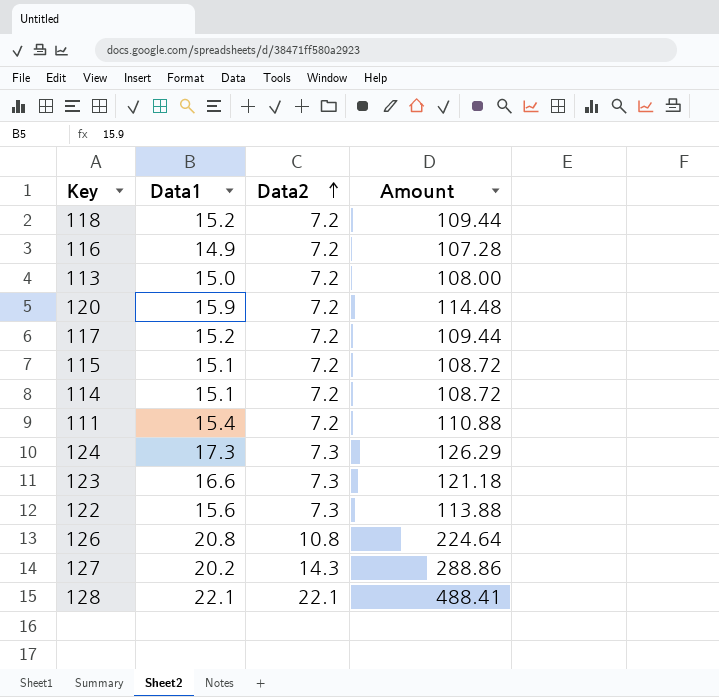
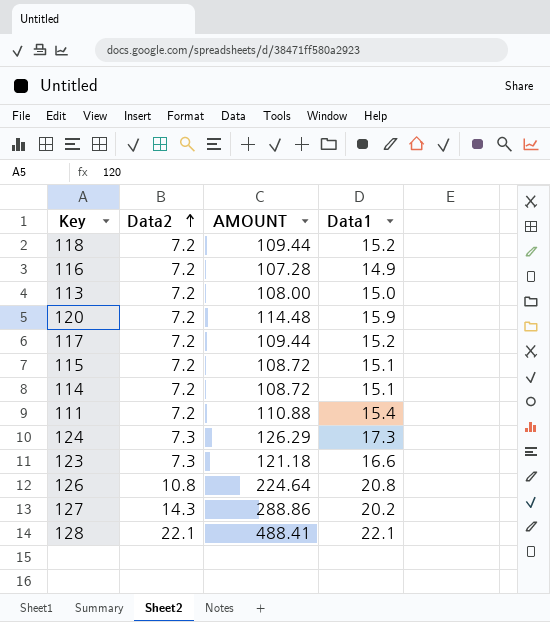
column name: Amount -> AMOUNT
column Data1 | position: 2 -> 4
row 122: 15.6 | 7.3 | 113.88 -> none

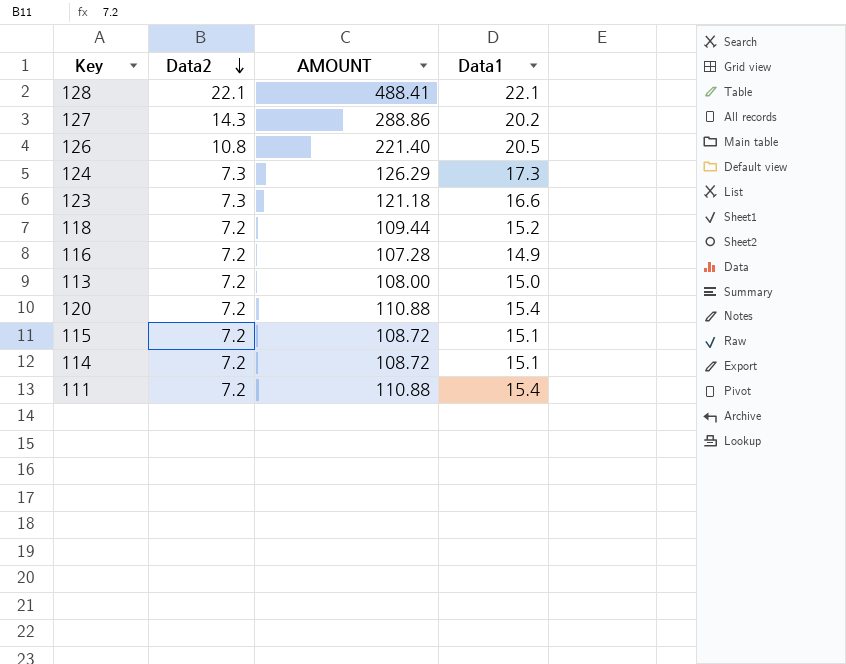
row order: Data2 ascending -> Data2 descending
row 117: 7.2 | 109.44 | 15.2 -> none
126 | AMOUNT: 224.64 -> 221.40
126 | Data1: 20.8 -> 20.5
120 | AMOUNT: 114.48 -> 110.88
120 | Data1: 15.9 -> 15.4

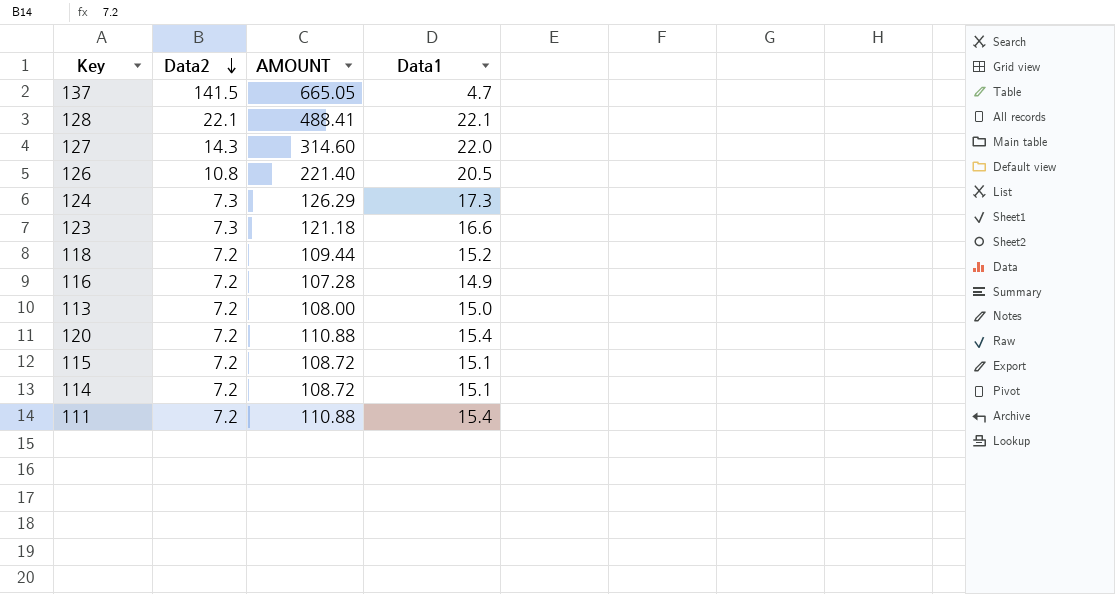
row 137: none -> 141.5 | 665.05 | 4.7
127 | AMOUNT: 288.86 -> 314.60
127 | Data1: 20.2 -> 22.0

